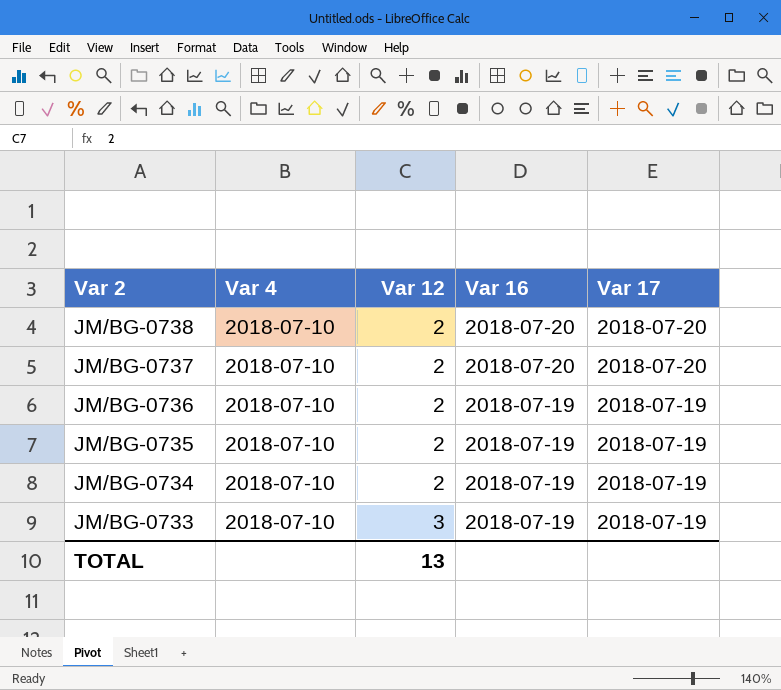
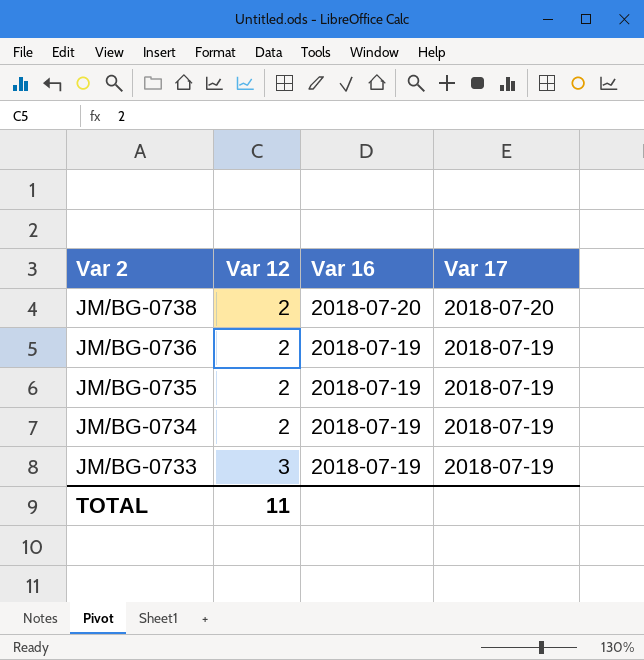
column Var 4 | position: 2 -> none
row JM/BG-0737: 2018-07-10 | 2 | 2018-07-20 | 2018-07-20 -> none
TOTAL | Var 12: 13 -> 11

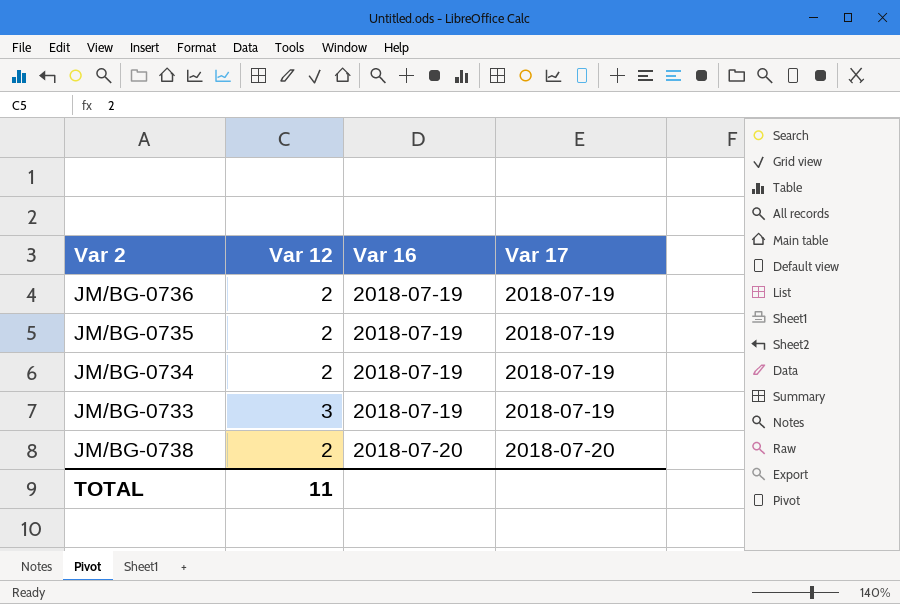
row order: Var 2 descending -> Var 16 ascending

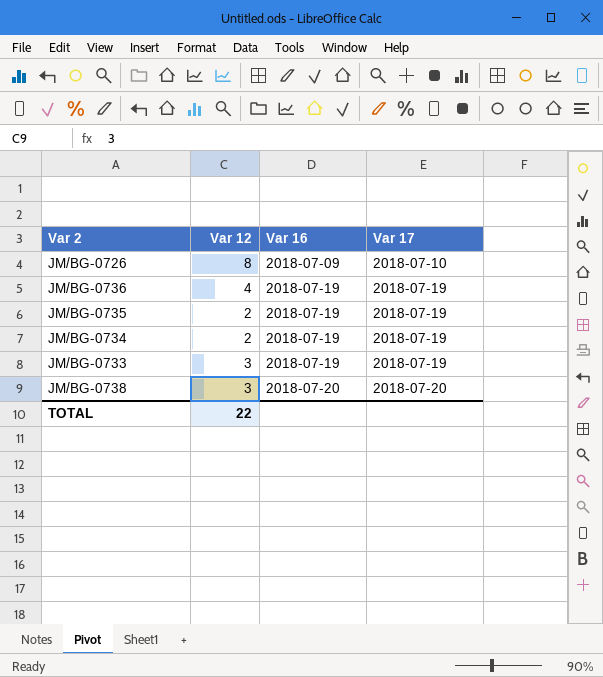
row JM/BG-0726: none -> 8 | 2018-07-09 | 2018-07-10
JM/BG-0736 | Var 12: 2 -> 4
JM/BG-0738 | Var 12: 2 -> 3
TOTAL | Var 12: 11 -> 22

